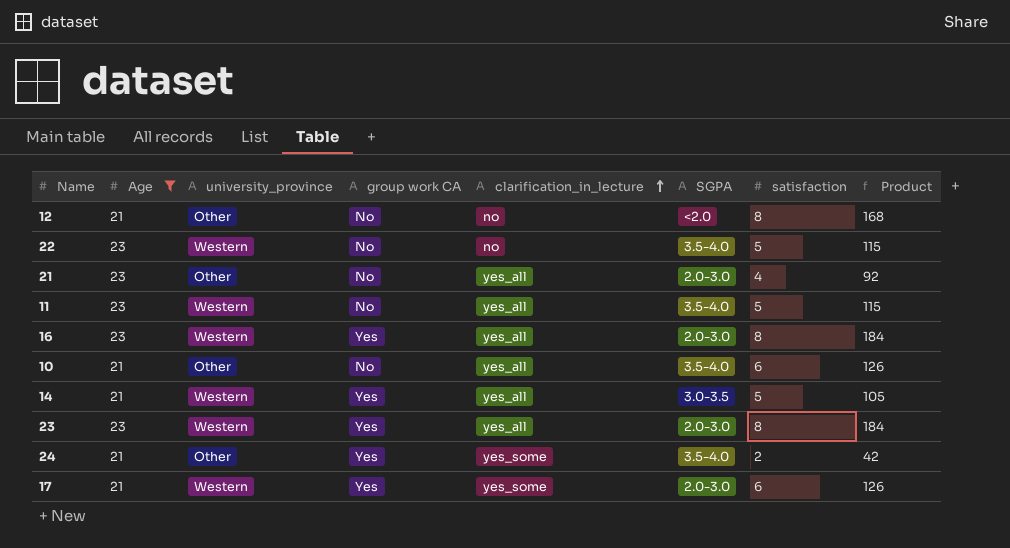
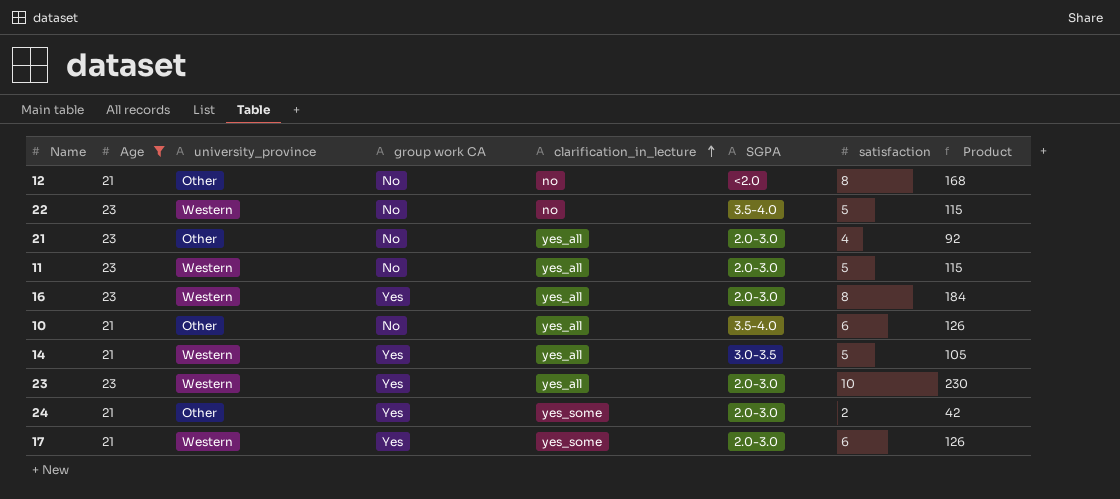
11 | SGPA: 3.5-4.0 -> 2.0-3.0
23 | satisfaction: 8 -> 10
23 | Product: 184 -> 230
24 | SGPA: 3.5-4.0 -> 2.0-3.0

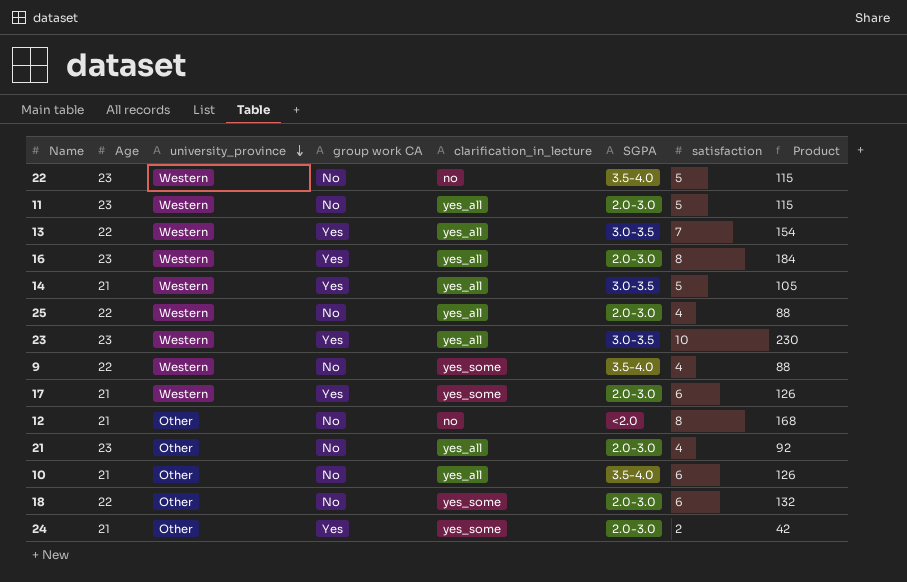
filter: Age != 22 -> none
row order: clarification_in_lecture ascending -> university_province descending
23 | SGPA: 2.0-3.0 -> 3.0-3.5

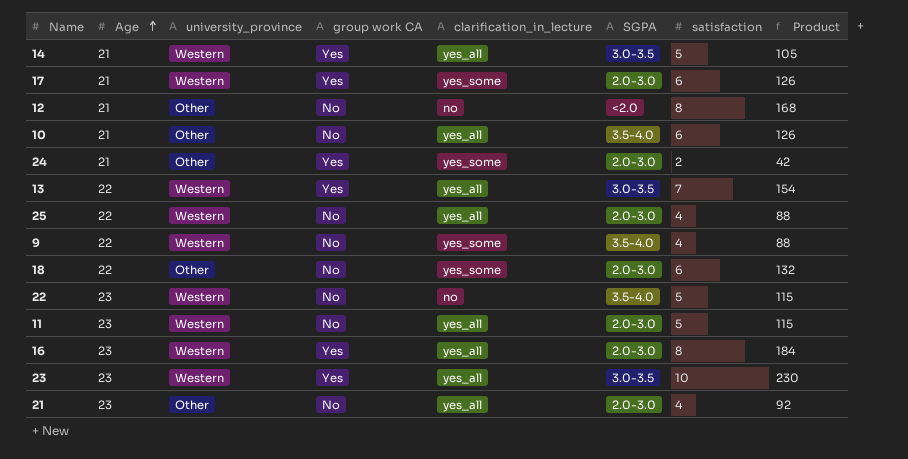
row order: university_province descending -> Age ascending

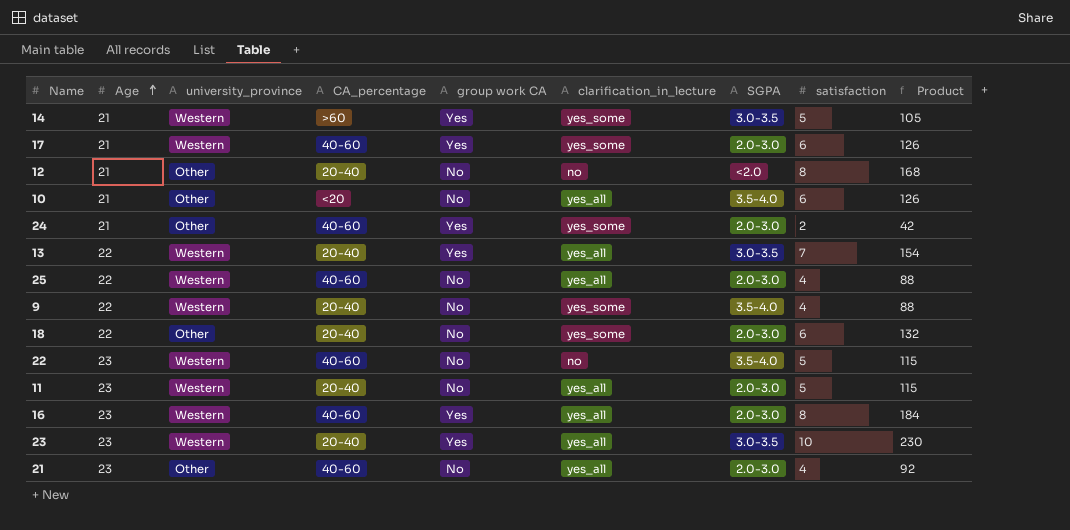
column CA_percentage | position: none -> 4
14 | clarification_in_lecture: yes_all -> yes_some

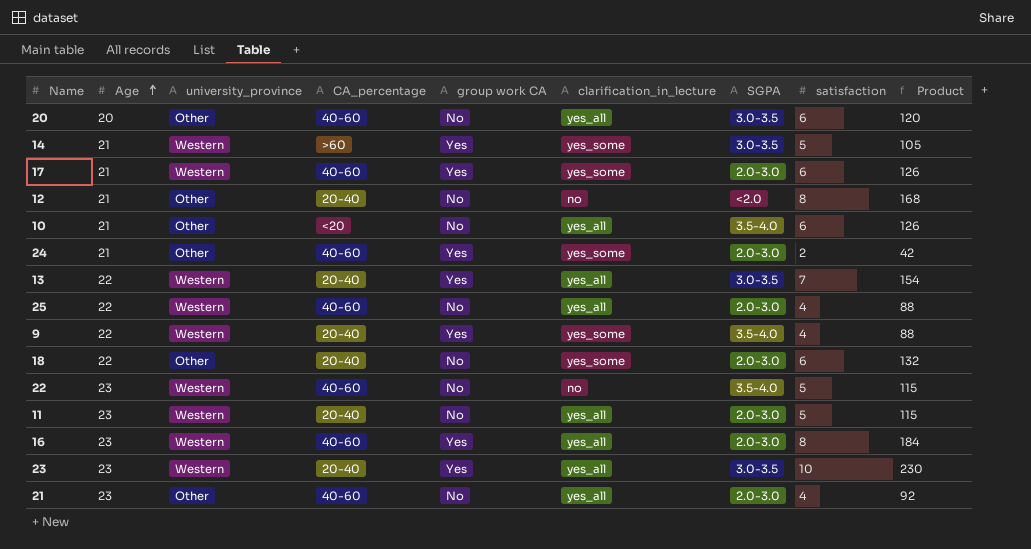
row 20: none -> 20 | Other | 40-60 | No | yes_all | 3.0-3.5 | 6 | 120
9 | group work CA: No -> Yes

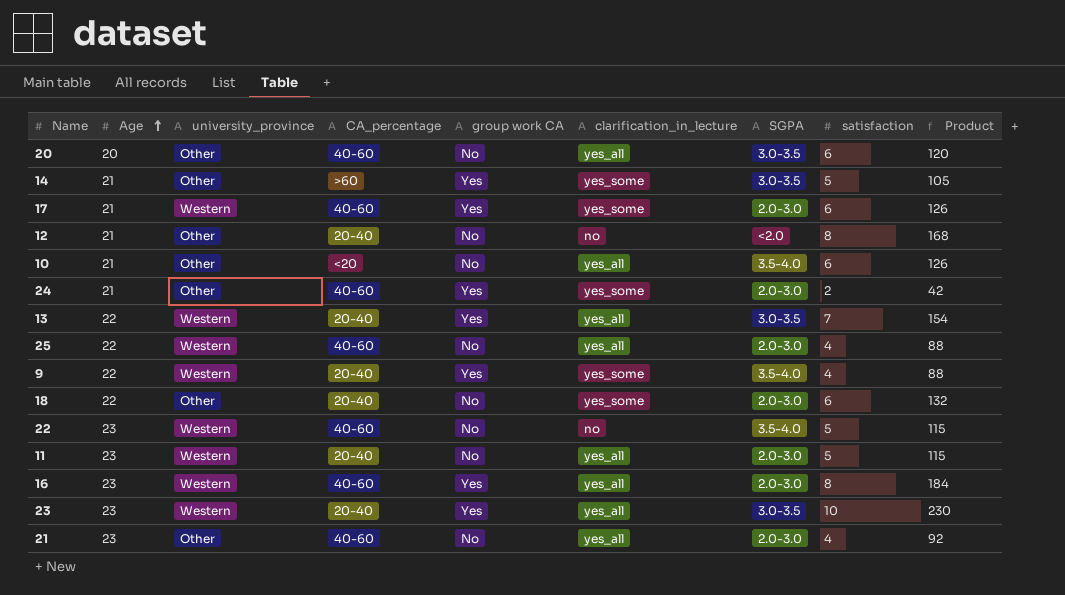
14 | university_province: Western -> Other

